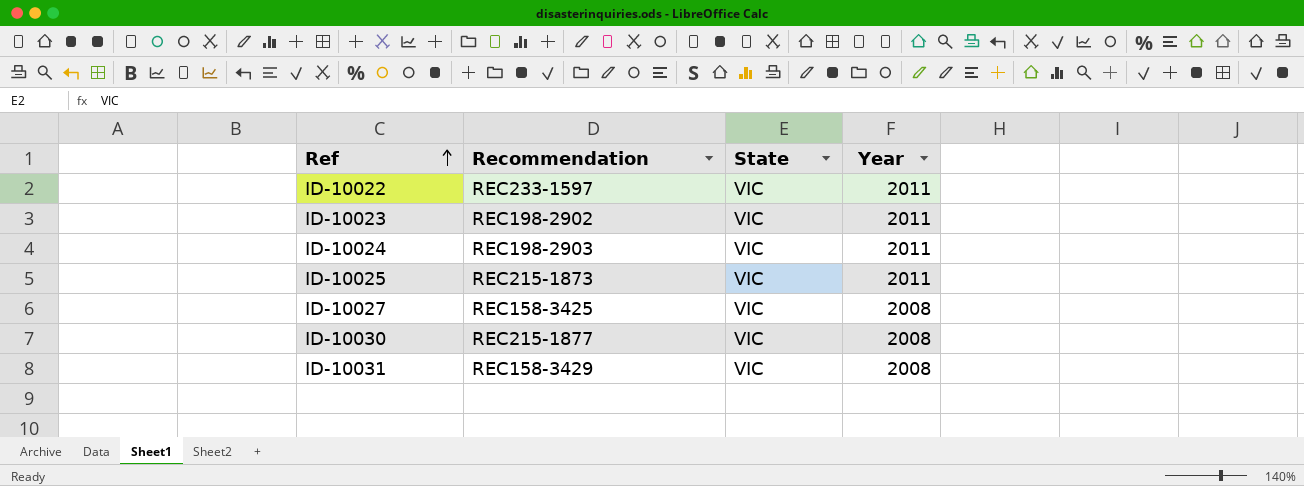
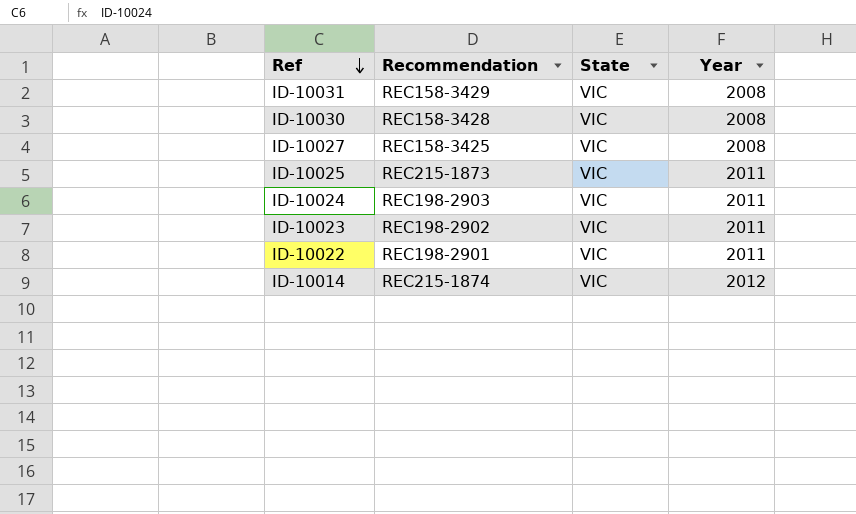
row order: Ref ascending -> Ref descending
ID-10030 | Recommendation: REC215-1877 -> REC158-3428
ID-10022 | Recommendation: REC233-1597 -> REC198-2901
row ID-10014: none -> REC215-1874 | VIC | 2012

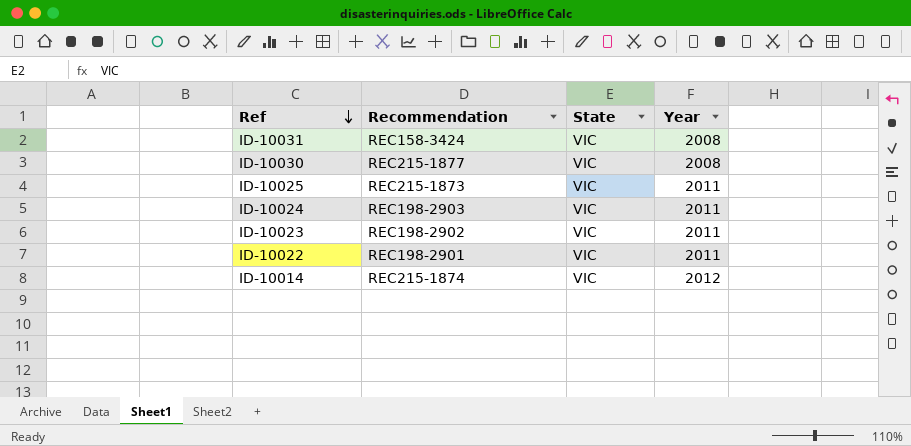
row ID-10027: REC158-3425 | VIC | 2008 -> none
ID-10031 | Recommendation: REC158-3429 -> REC158-3424
ID-10030 | Recommendation: REC158-3428 -> REC215-1877

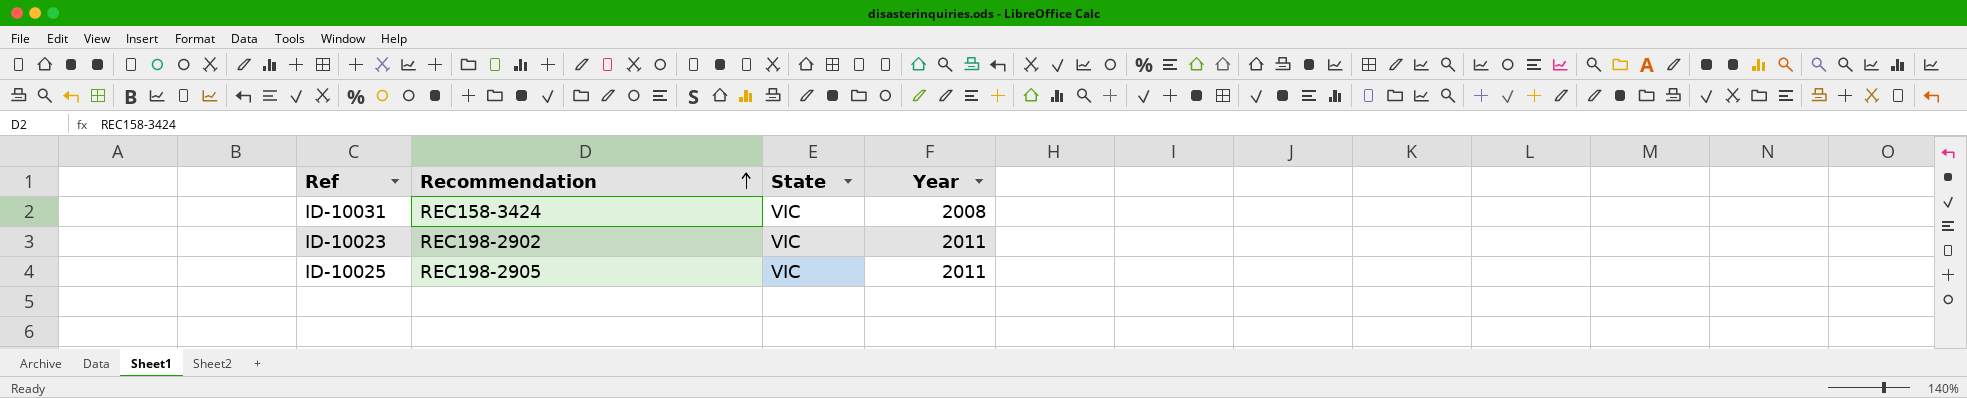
row order: Ref descending -> Recommendation ascending
row ID-10030: REC215-1877 | VIC | 2008 -> none
row ID-10024: REC198-2903 | VIC | 2011 -> none
row ID-10022: REC198-2901 | VIC | 2011 -> none
row ID-10014: REC215-1874 | VIC | 2012 -> none
ID-10025 | Recommendation: REC215-1873 -> REC198-2905

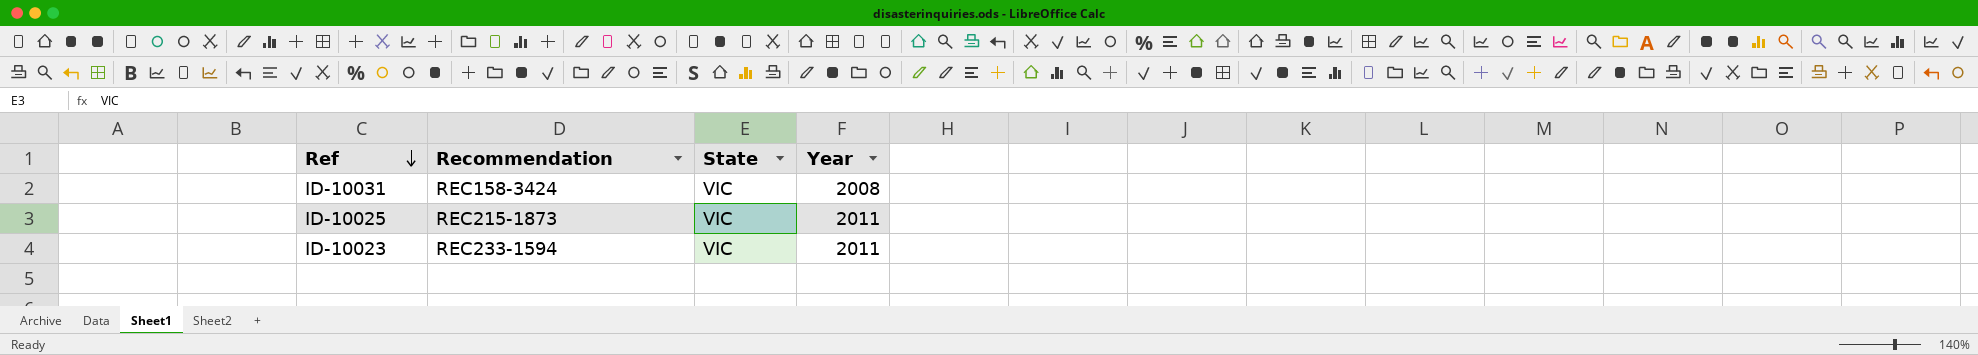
row order: Recommendation ascending -> Ref descending
ID-10025 | Recommendation: REC198-2905 -> REC215-1873
ID-10023 | Recommendation: REC198-2902 -> REC233-1594

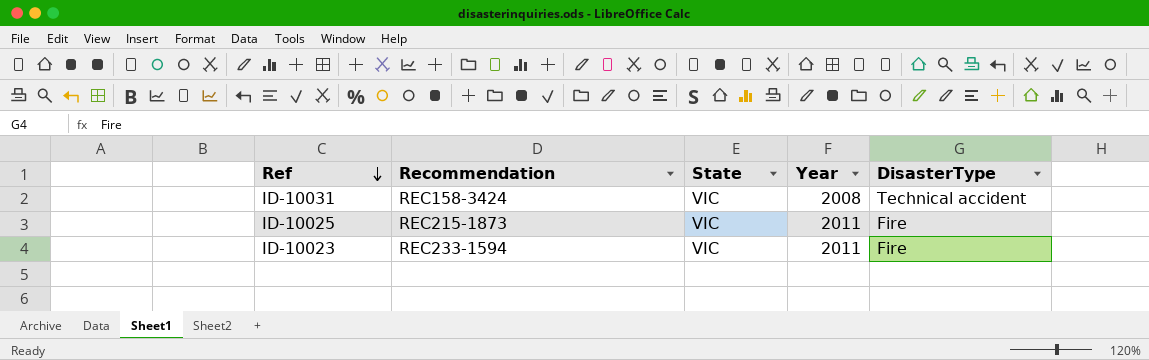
column DisasterType | position: none -> 5

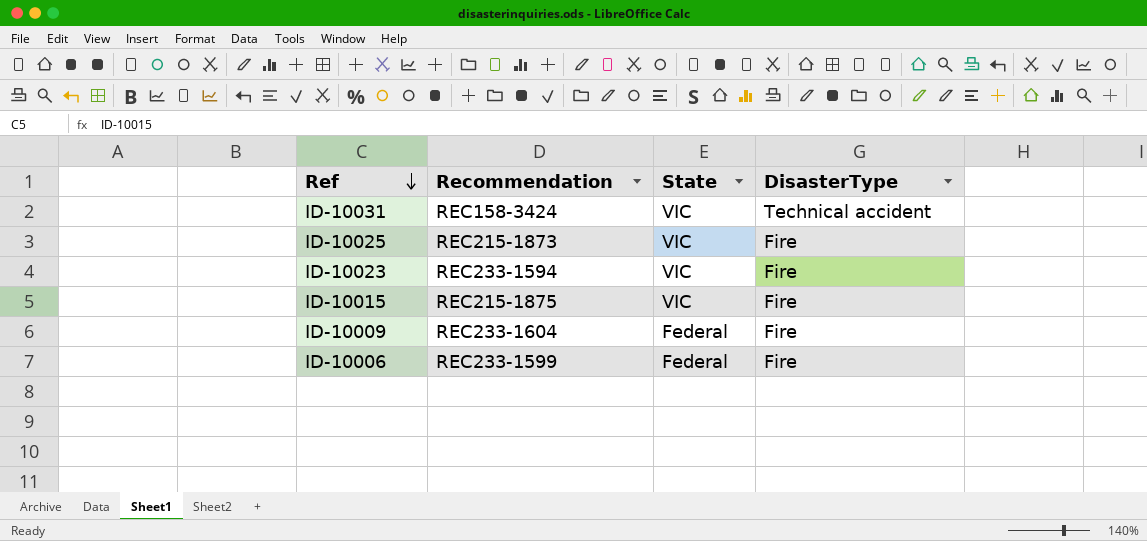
column Year | position: 4 -> none
row ID-10015: none -> REC215-1875 | VIC | Fire
row ID-10009: none -> REC233-1604 | Federal | Fire
row ID-10006: none -> REC233-1599 | Federal | Fire

